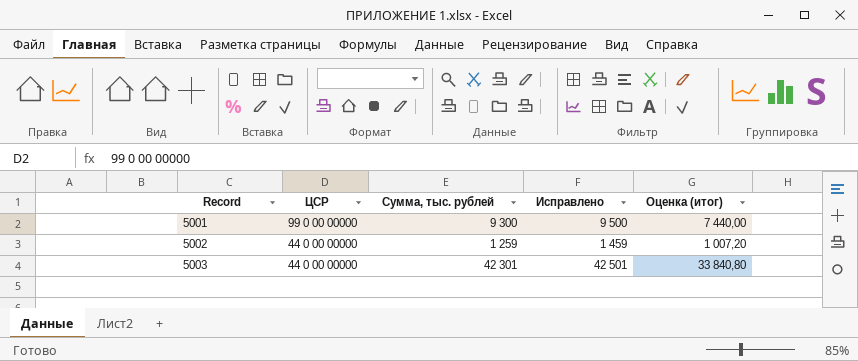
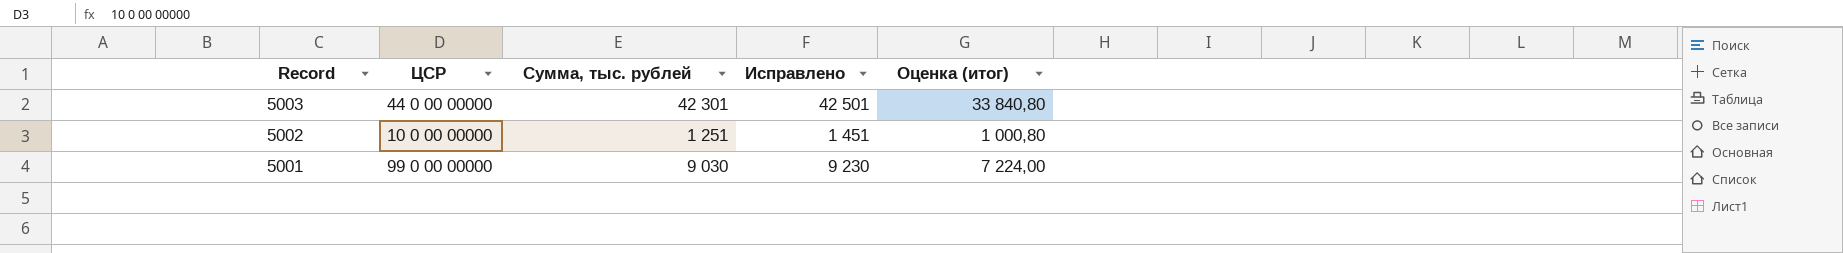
row order: Record ascending -> Record descending
5002 | ЦСР: 44 0 00 00000 -> 10 0 00 00000
5002 | Сумма, тыс. рублей: 1 259 -> 1 251
5002 | Исправлено: 1 459 -> 1 451
5002 | Оценка (итог): 1 007,20 -> 1 000,80
5001 | Сумма, тыс. рублей: 9 300 -> 9 030
5001 | Исправлено: 9 500 -> 9 230
5001 | Оценка (итог): 7 440,00 -> 7 224,00

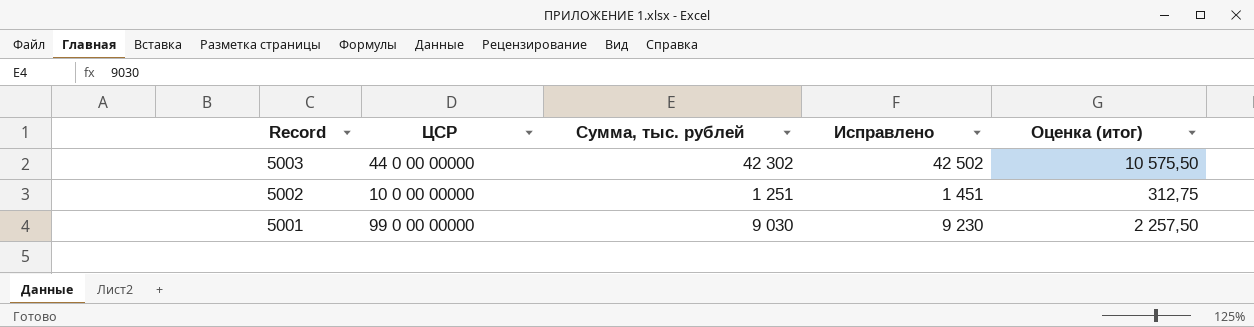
column Оценка (итог) | formula: [Сумма, тыс. рублей] * 0,8 -> [Сумма, тыс. рублей] * 0,25
5003 | Сумма, тыс. рублей: 42 301 -> 42 302
5003 | Исправлено: 42 501 -> 42 502

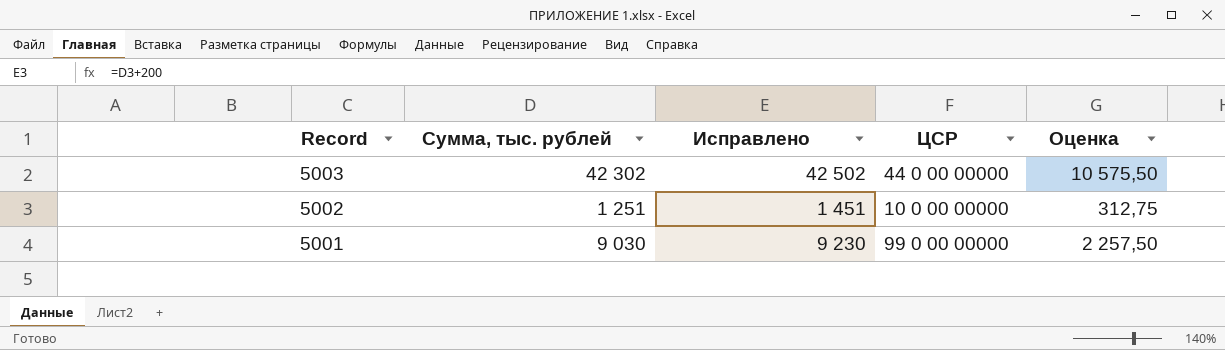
column ЦСР | position: 2 -> 4
column name: Оценка (итог) -> Оценка

